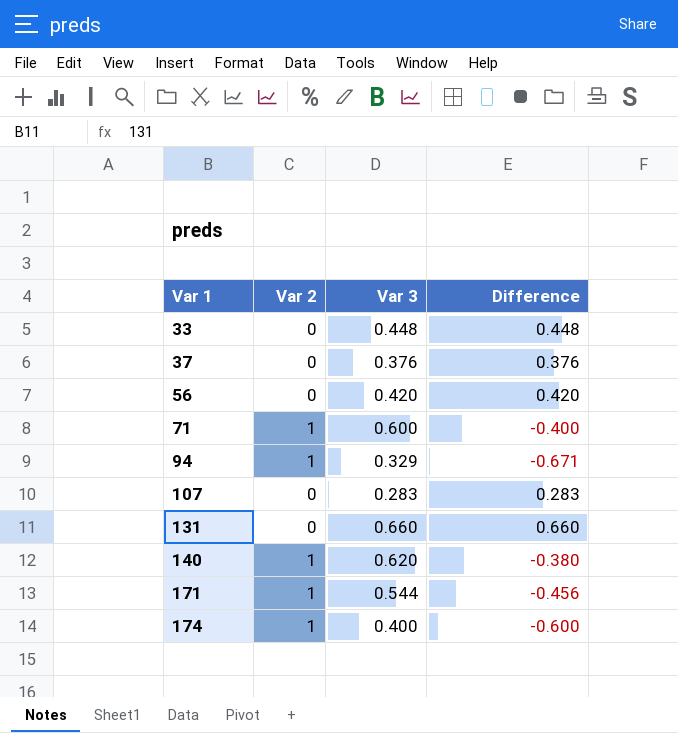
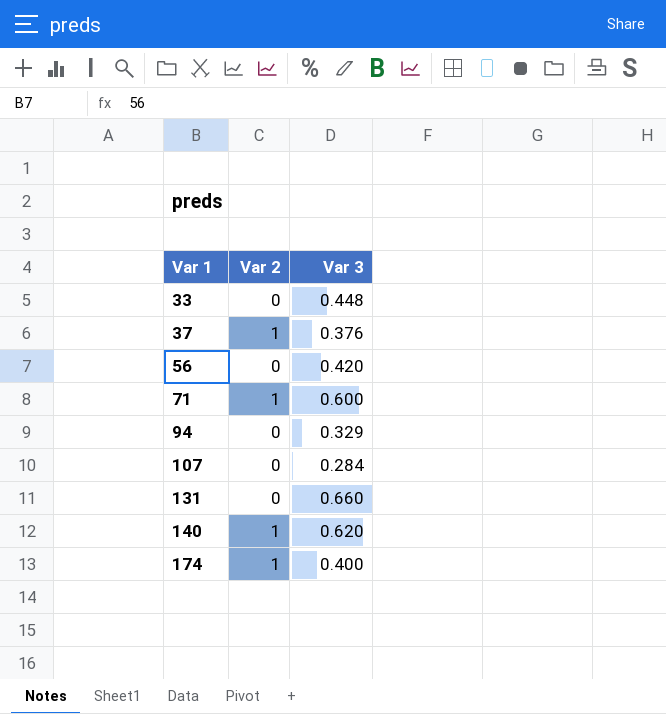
column Difference | formula: [Var 3] - [Var 2] -> none
row 171: 1 | 0.544 | -0.456 -> none
37 | Var 2: 0 -> 1
94 | Var 2: 1 -> 0
107 | Var 3: 0.283 -> 0.284

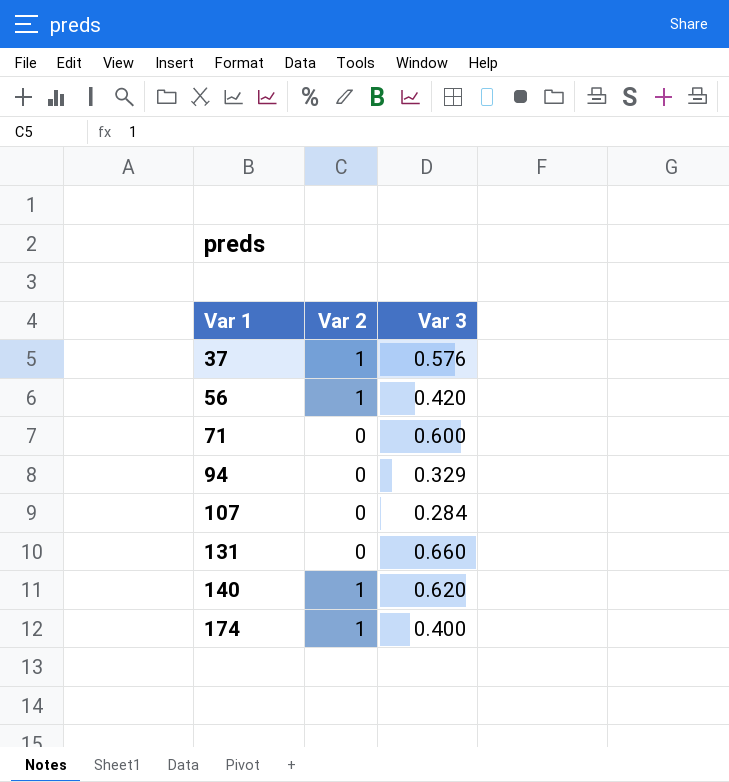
row 33: 0 | 0.448 -> none
37 | Var 3: 0.376 -> 0.576
56 | Var 2: 0 -> 1
71 | Var 2: 1 -> 0

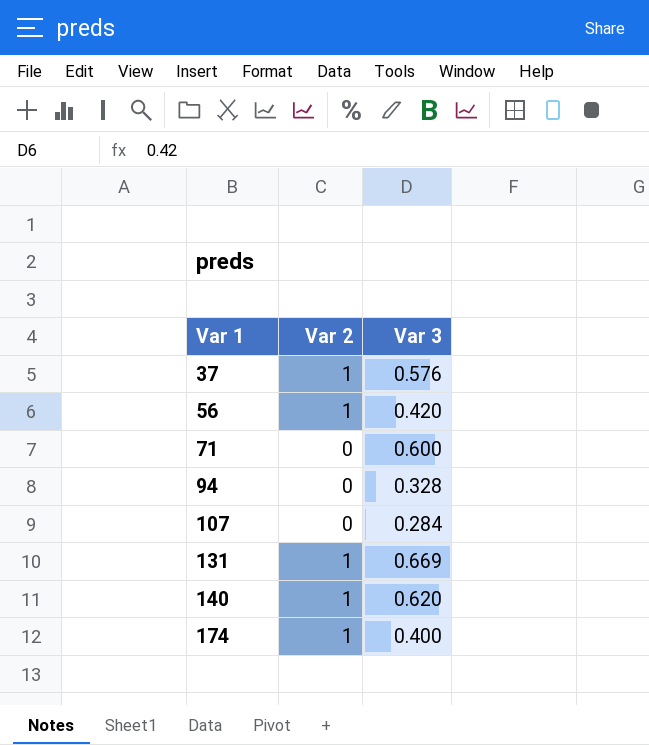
94 | Var 3: 0.329 -> 0.328
131 | Var 2: 0 -> 1
131 | Var 3: 0.660 -> 0.669

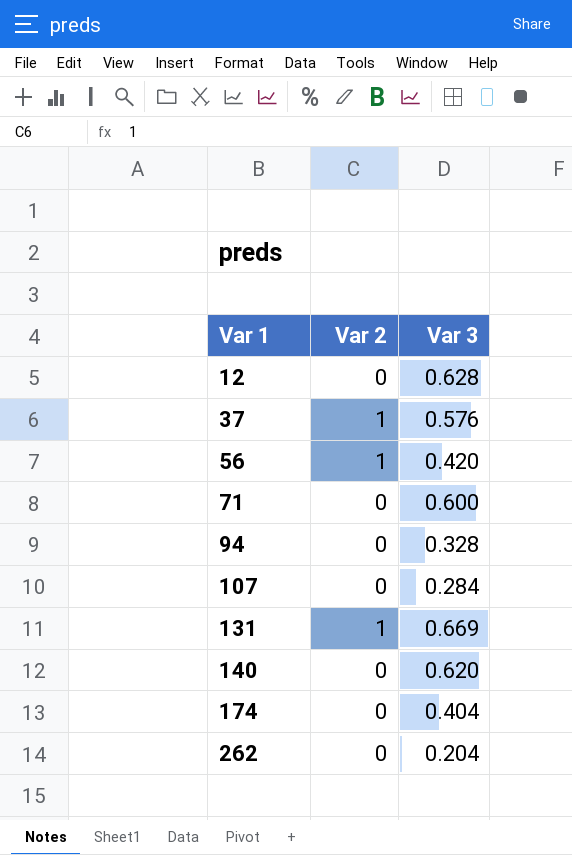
row 12: none -> 0 | 0.628
140 | Var 2: 1 -> 0
174 | Var 2: 1 -> 0
174 | Var 3: 0.400 -> 0.404
row 262: none -> 0 | 0.204

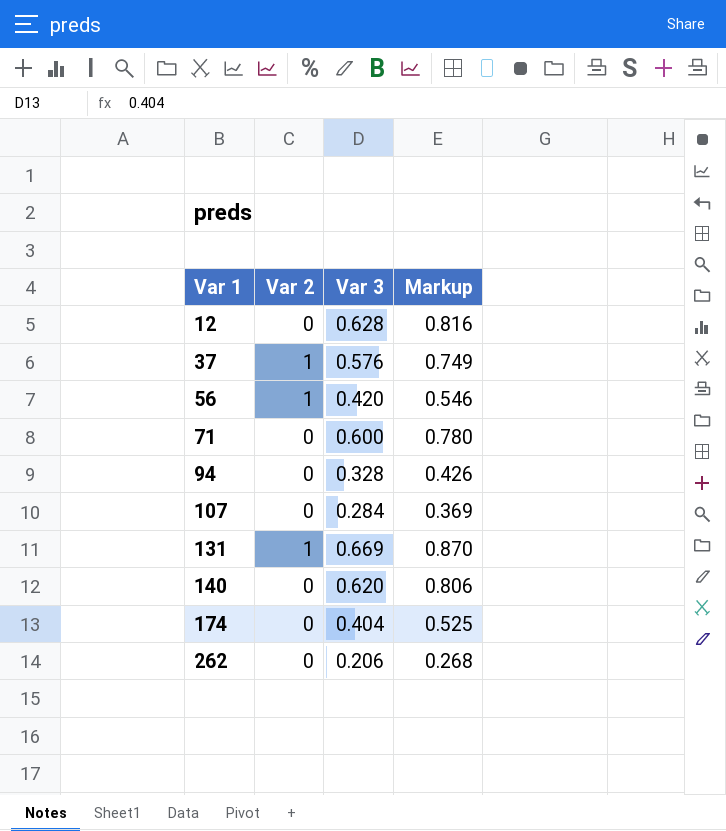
column Markup | formula: none -> [Var 3] * 1.3
262 | Var 3: 0.204 -> 0.206

